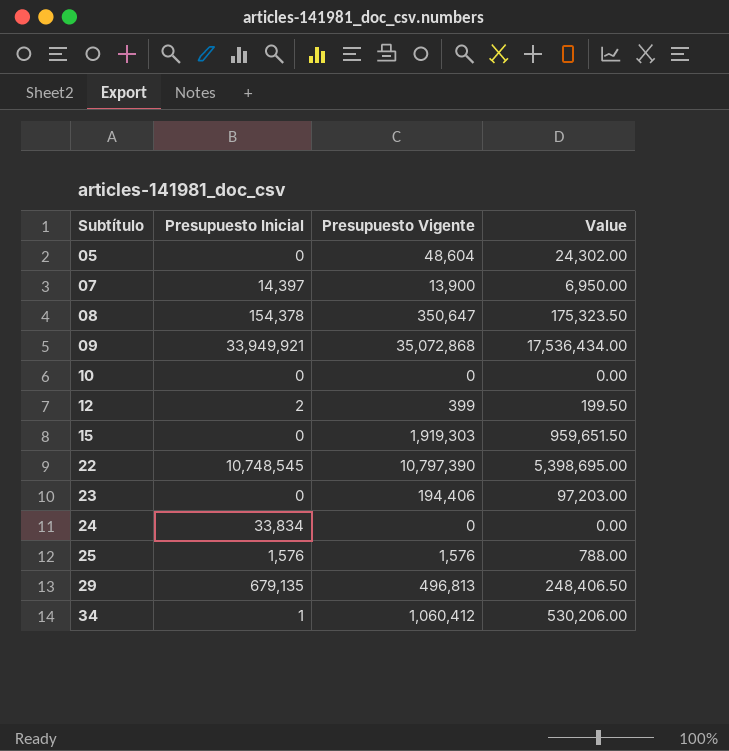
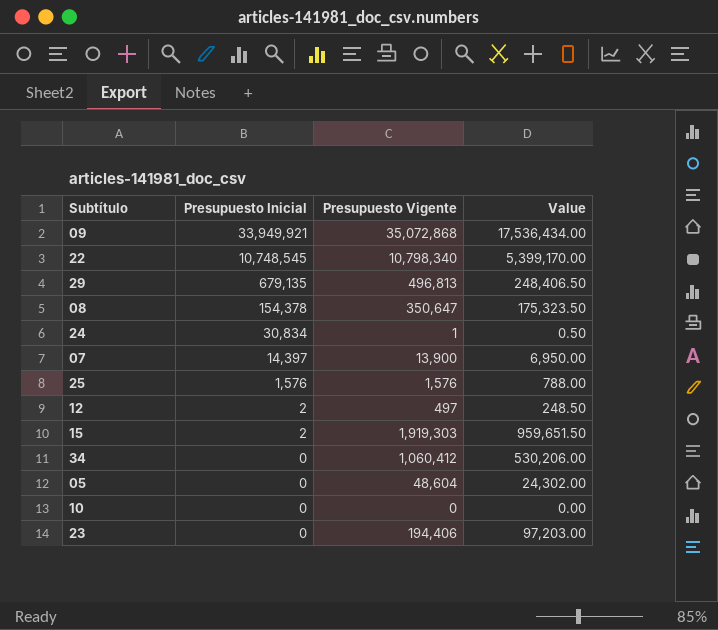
row order: Subtítulo ascending -> Presupuesto Inicial descending
22 | Presupuesto Vigente: 10,797,390 -> 10,798,340
22 | Value: 5,398,695.00 -> 5,399,170.00
24 | Presupuesto Inicial: 33,834 -> 30,834
24 | Presupuesto Vigente: 0 -> 1
24 | Value: 0.00 -> 0.50
12 | Presupuesto Vigente: 399 -> 497
12 | Value: 199.50 -> 248.50
15 | Presupuesto Inicial: 0 -> 2
34 | Presupuesto Inicial: 1 -> 0

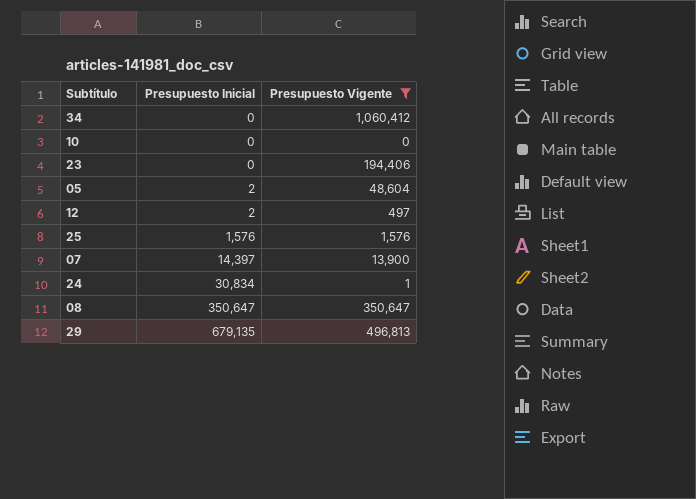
filter: none -> Presupuesto Vigente <= 1,060,412
row order: Presupuesto Inicial descending -> Presupuesto Inicial ascending
column Value | formula: [Presupuesto Vigente] * 0.5 -> none
05 | Presupuesto Inicial: 0 -> 2
08 | Presupuesto Inicial: 154,378 -> 350,647

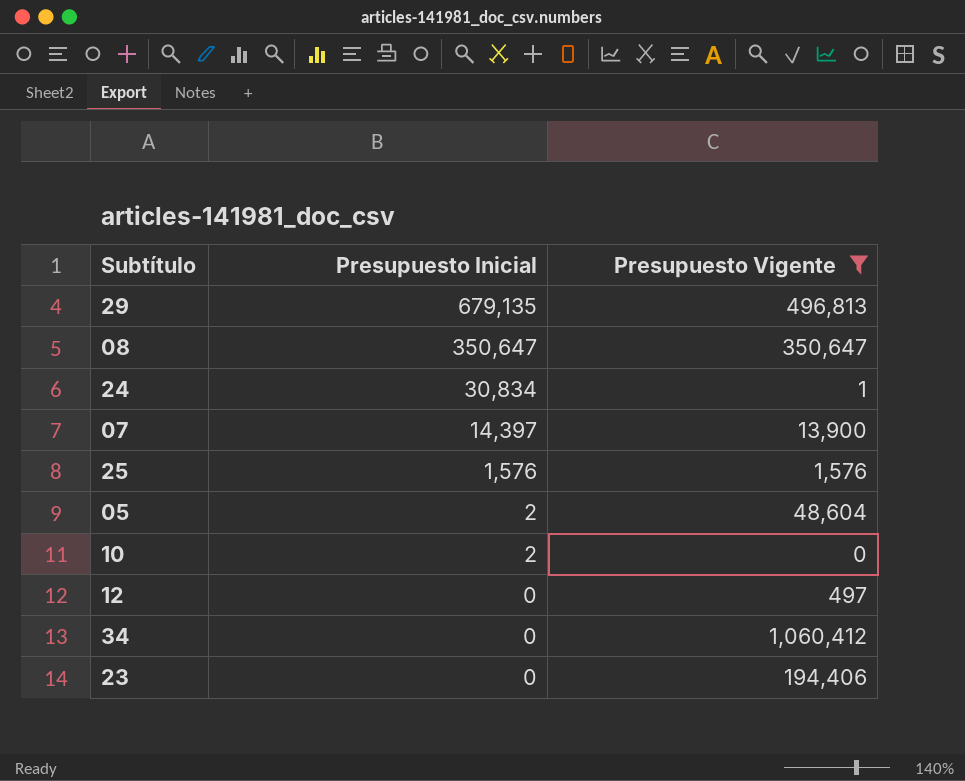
row order: Presupuesto Inicial ascending -> Presupuesto Inicial descending
10 | Presupuesto Inicial: 0 -> 2
12 | Presupuesto Inicial: 2 -> 0

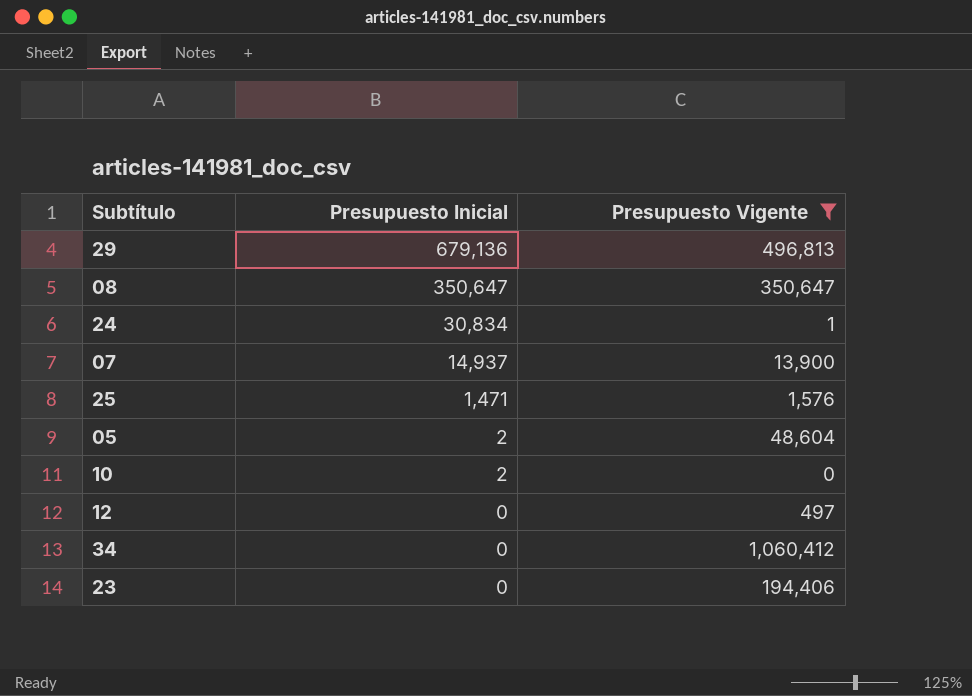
29 | Presupuesto Inicial: 679,135 -> 679,136
07 | Presupuesto Inicial: 14,397 -> 14,937
25 | Presupuesto Inicial: 1,576 -> 1,471

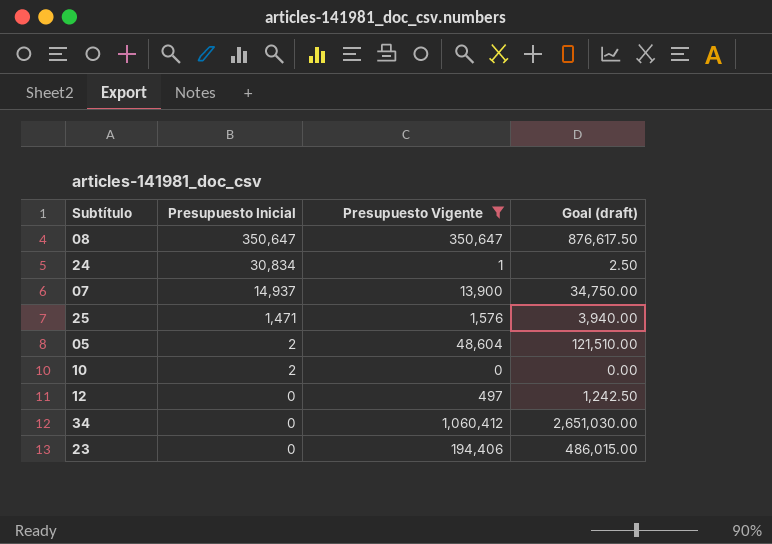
column Goal (draft) | formula: none -> [Presupuesto Vigente] * 2.5
row 29: 679,136 | 496,813 -> none

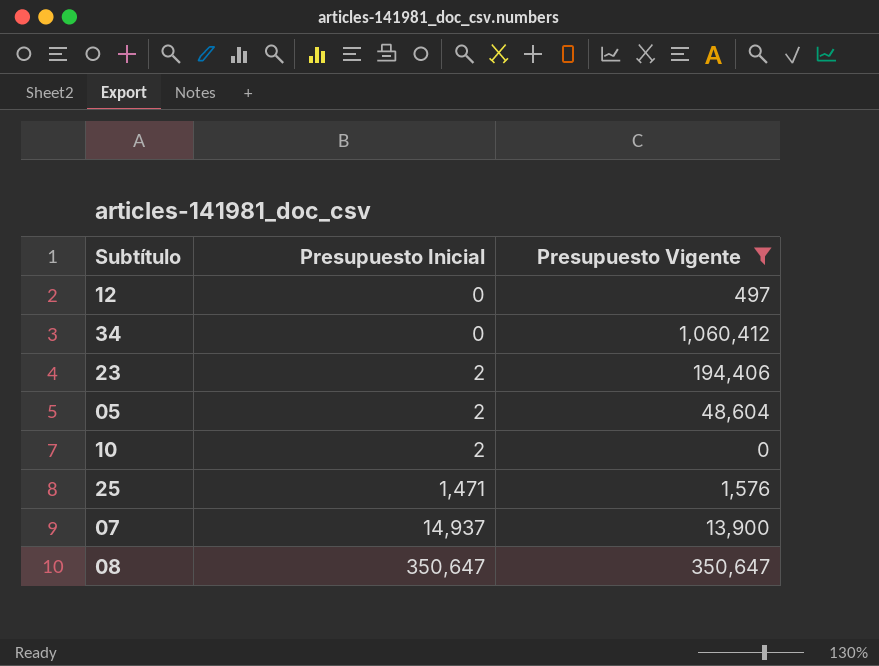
row order: Presupuesto Inicial descending -> Presupuesto Inicial ascending
column Goal (draft) | formula: [Presupuesto Vigente] * 2.5 -> none
row 24: 30,834 | 1 | 2.50 -> none
23 | Presupuesto Inicial: 0 -> 2

